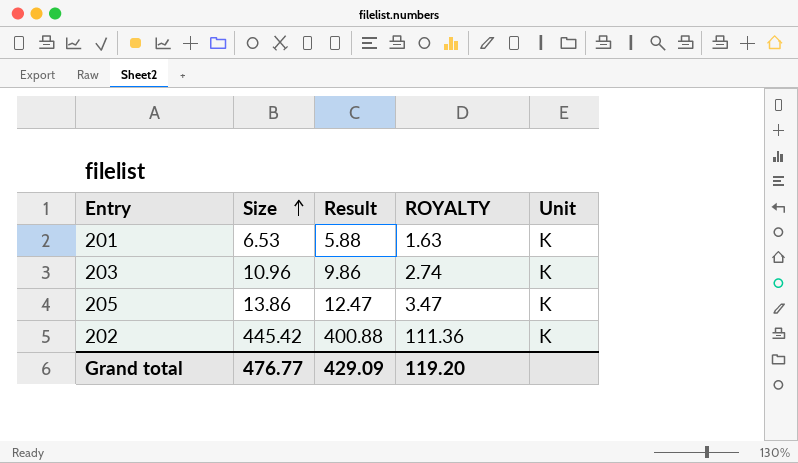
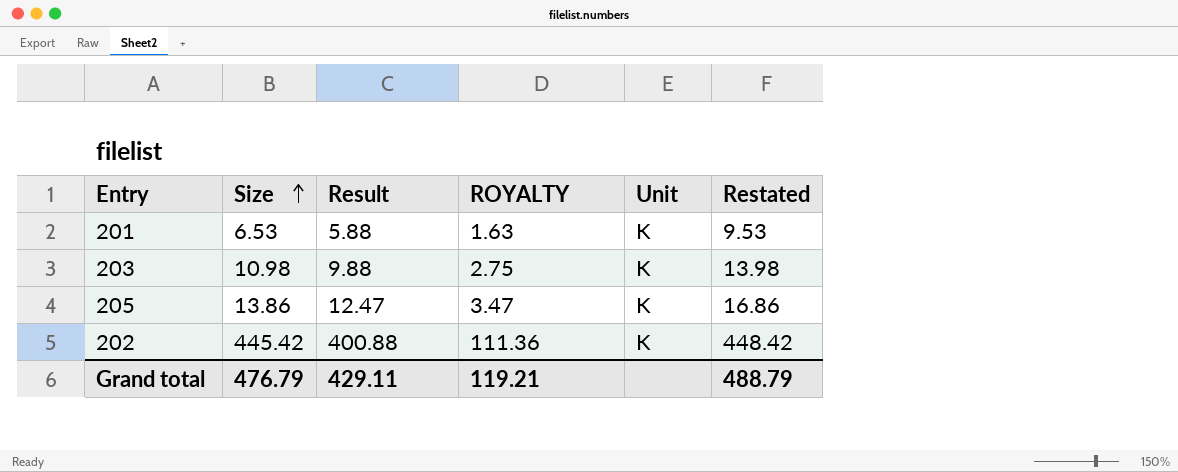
column Restated | formula: none -> [Size] + 3
203 | Size: 10.96 -> 10.98
203 | Result: 9.86 -> 9.88
203 | ROYALTY: 2.74 -> 2.75
Grand total | Size: 476.77 -> 476.79
Grand total | Result: 429.09 -> 429.11
Grand total | ROYALTY: 119.20 -> 119.21

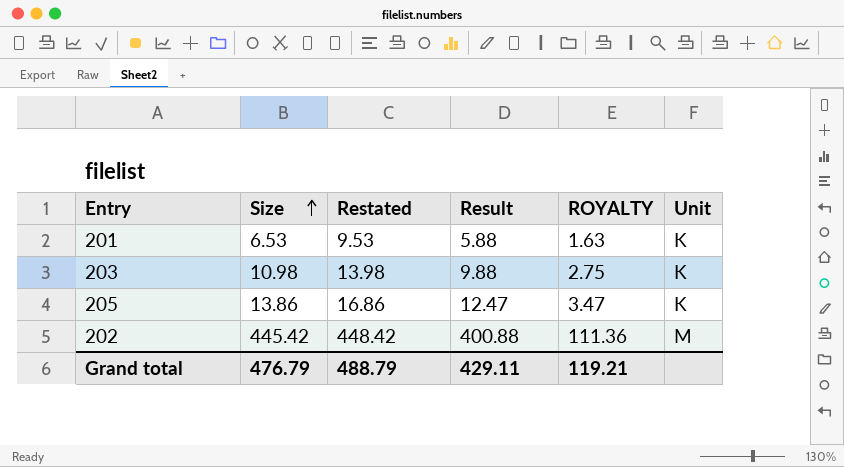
column Restated | position: 6 -> 3
202 | Unit: K -> M

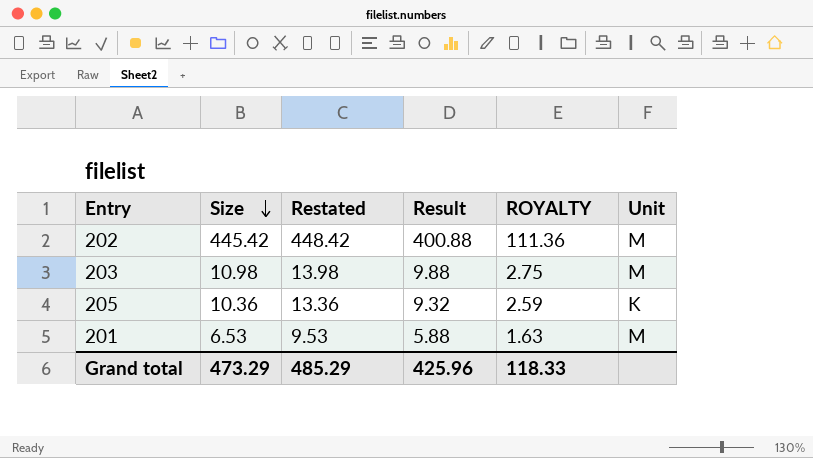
row order: Size ascending -> Size descending
203 | Unit: K -> M
205 | Size: 13.86 -> 10.36
205 | Restated: 16.86 -> 13.36
205 | Result: 12.47 -> 9.32
205 | ROYALTY: 3.47 -> 2.59
201 | Unit: K -> M
Grand total | Size: 476.79 -> 473.29
Grand total | Restated: 488.79 -> 485.29
Grand total | Result: 429.11 -> 425.96
Grand total | ROYALTY: 119.21 -> 118.33

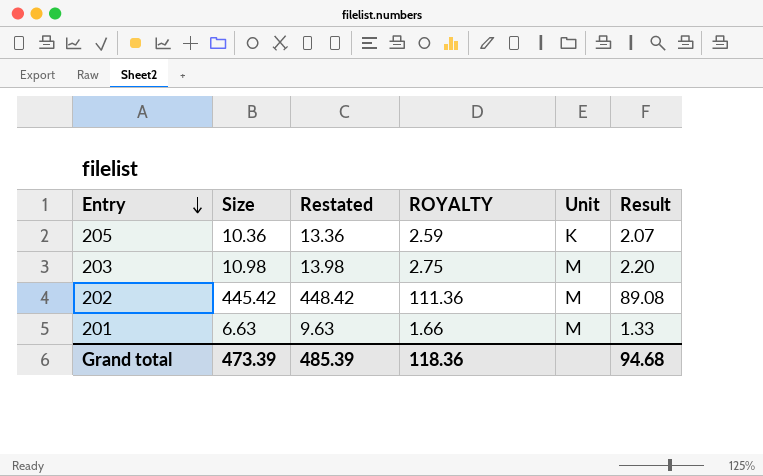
row order: Size descending -> Entry descending
column Result | formula: [Size] * 0.9 -> [Size] * 0.2
column Result | position: 4 -> 6
201 | Size: 6.53 -> 6.63
201 | Restated: 9.53 -> 9.63
201 | ROYALTY: 1.63 -> 1.66
Grand total | Size: 473.29 -> 473.39
Grand total | Restated: 485.29 -> 485.39
Grand total | ROYALTY: 118.33 -> 118.36
Grand total | Result: 425.96 -> 94.68

